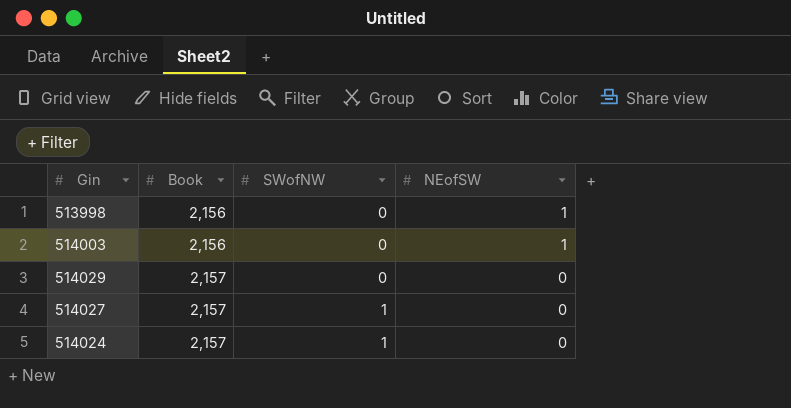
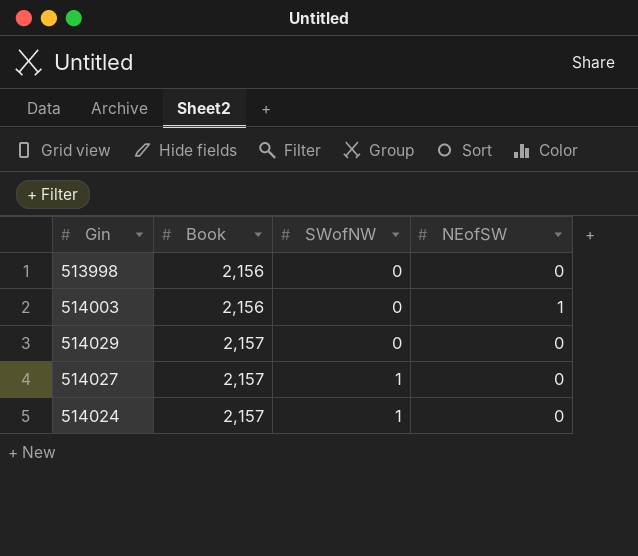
513998 | NEofSW: 1 -> 0

